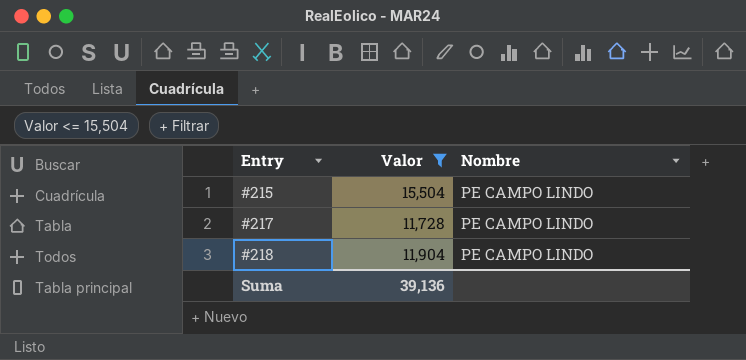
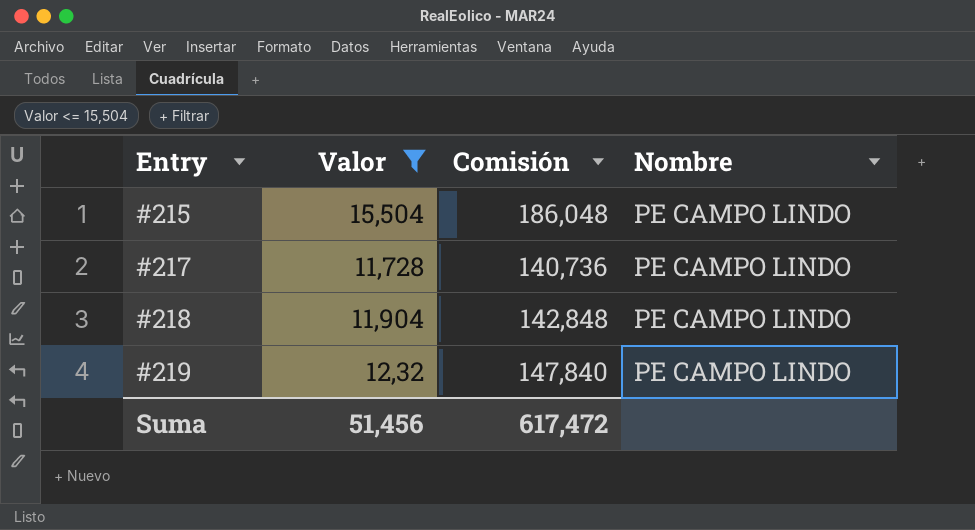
column Comisión | formula: none -> [Valor] * 12
row #219: none -> 12,32 | 147,840 | PE CAMPO LINDO
Suma | Valor: 39,136 -> 51,456

